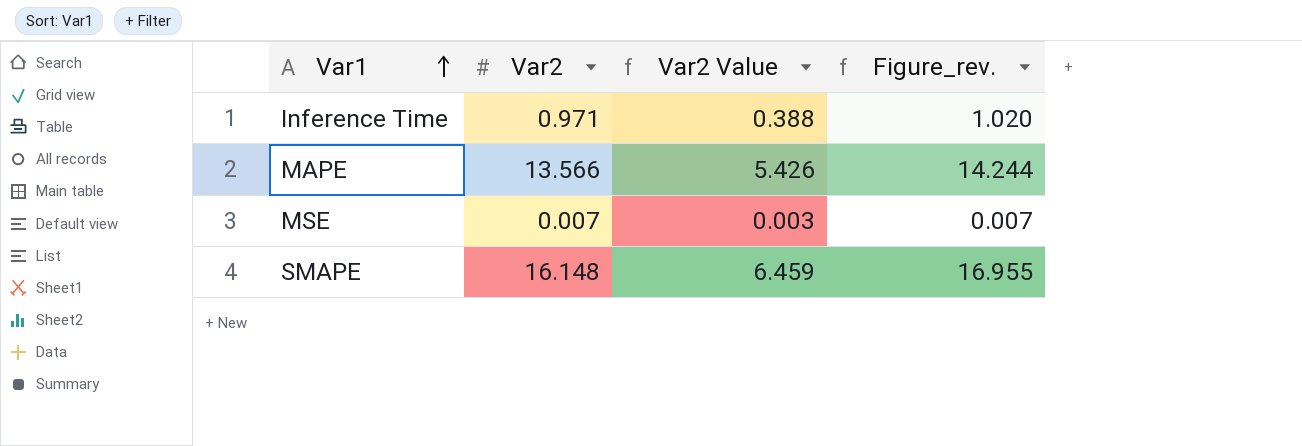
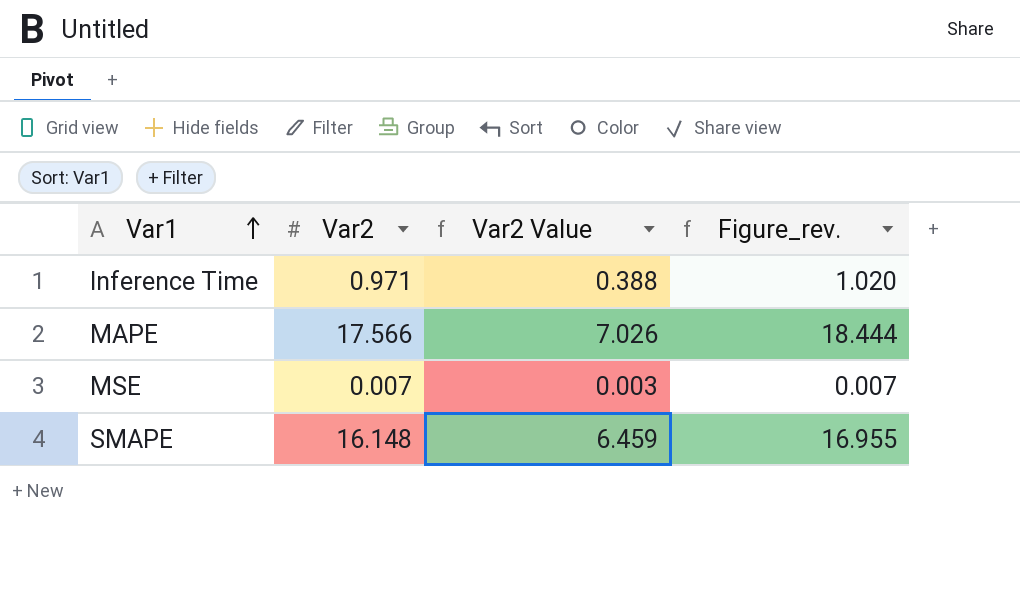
MAPE | Var2: 13.566 -> 17.566
MAPE | Var2 Value: 5.426 -> 7.026
MAPE | Figure_rev.: 14.244 -> 18.444

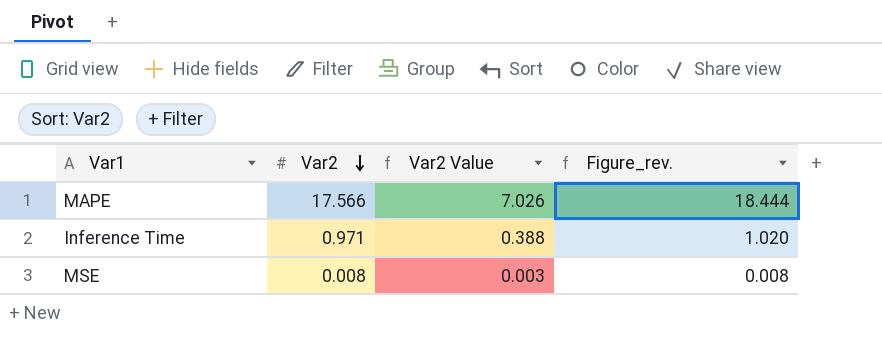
row order: Var1 ascending -> Var2 descending
row SMAPE: 16.148 | 6.459 | 16.955 -> none
MSE | Var2: 0.007 -> 0.008
MSE | Figure_rev.: 0.007 -> 0.008

